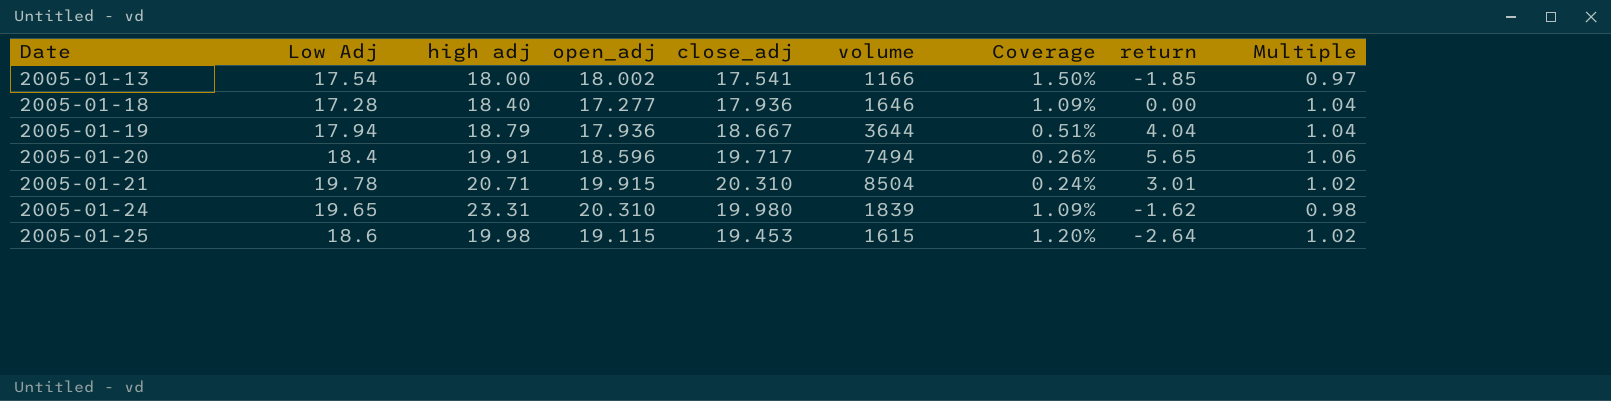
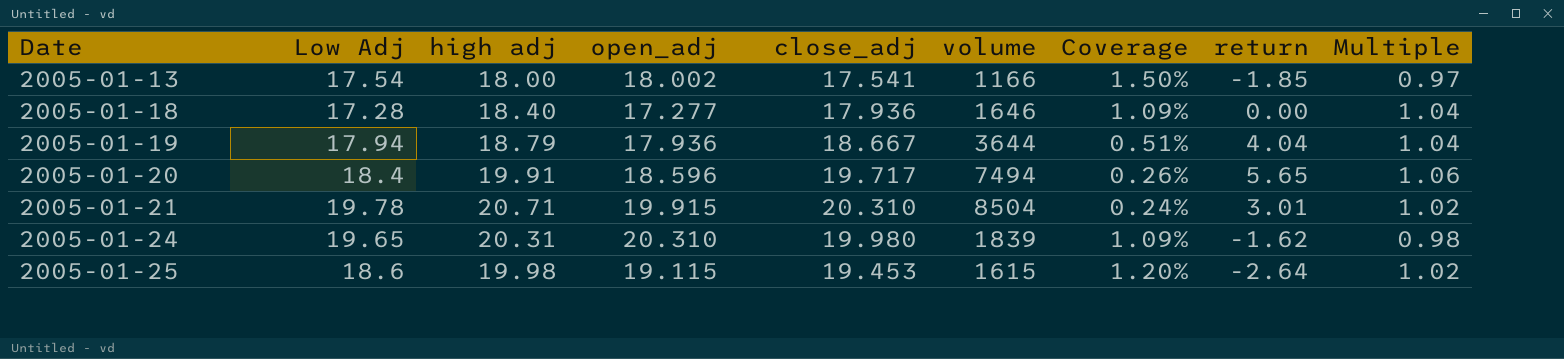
2005-01-24 | high adj: 23.31 -> 20.31

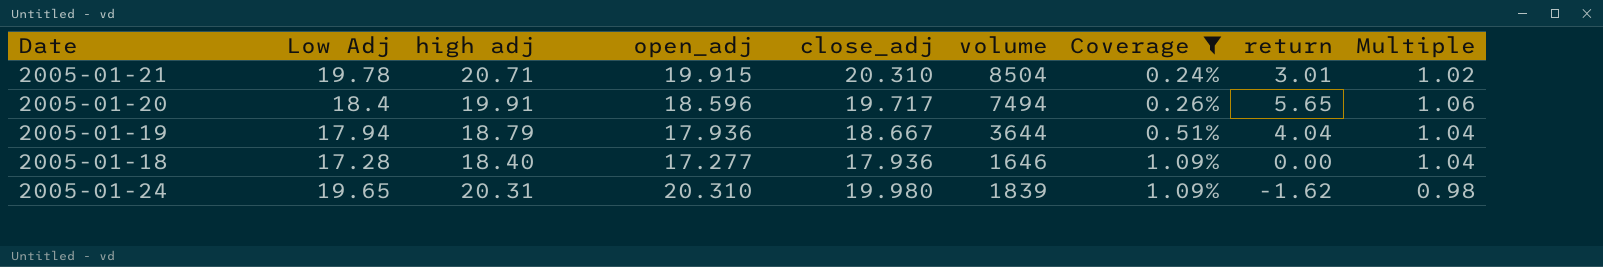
filter: none -> Coverage <= 1.09%
row order: Date ascending -> Coverage ascending

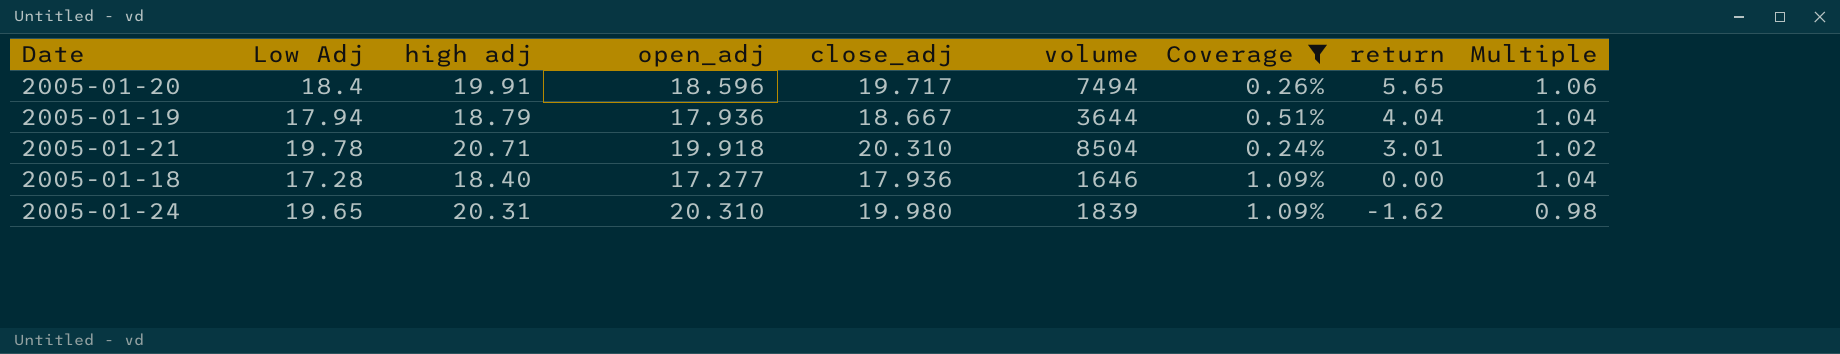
row order: Coverage ascending -> return descending
2005-01-21 | open_adj: 19.915 -> 19.918

